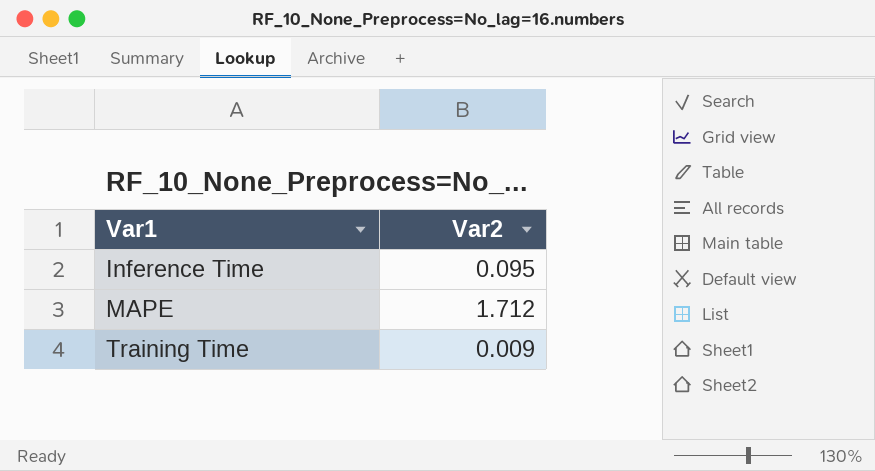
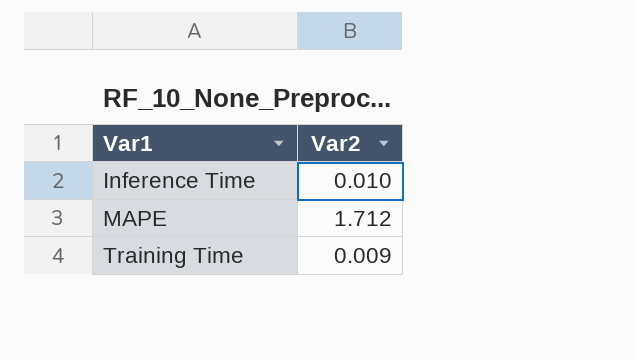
Inference Time | Var2: 0.095 -> 0.010

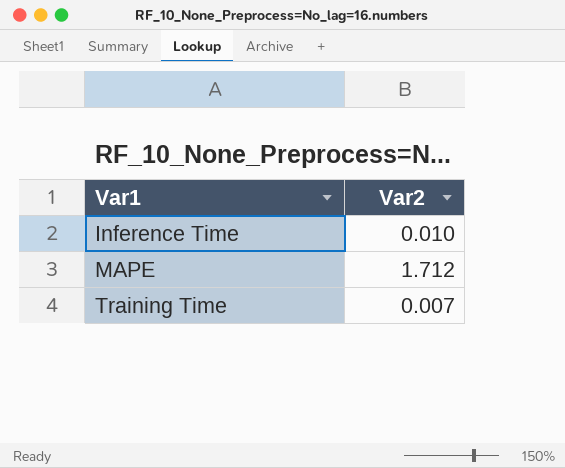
Training Time | Var2: 0.009 -> 0.007

